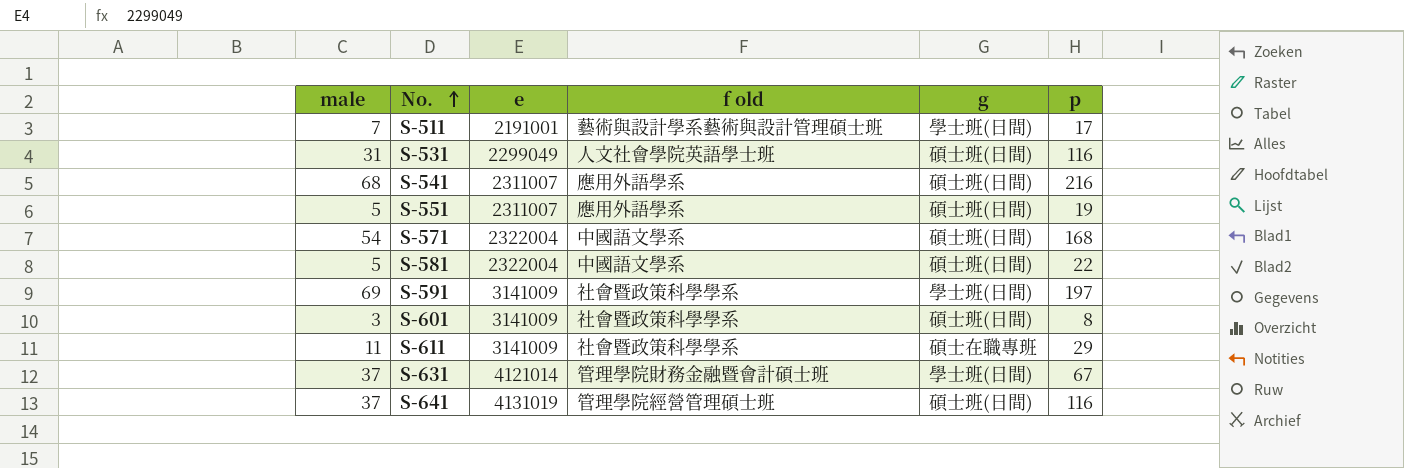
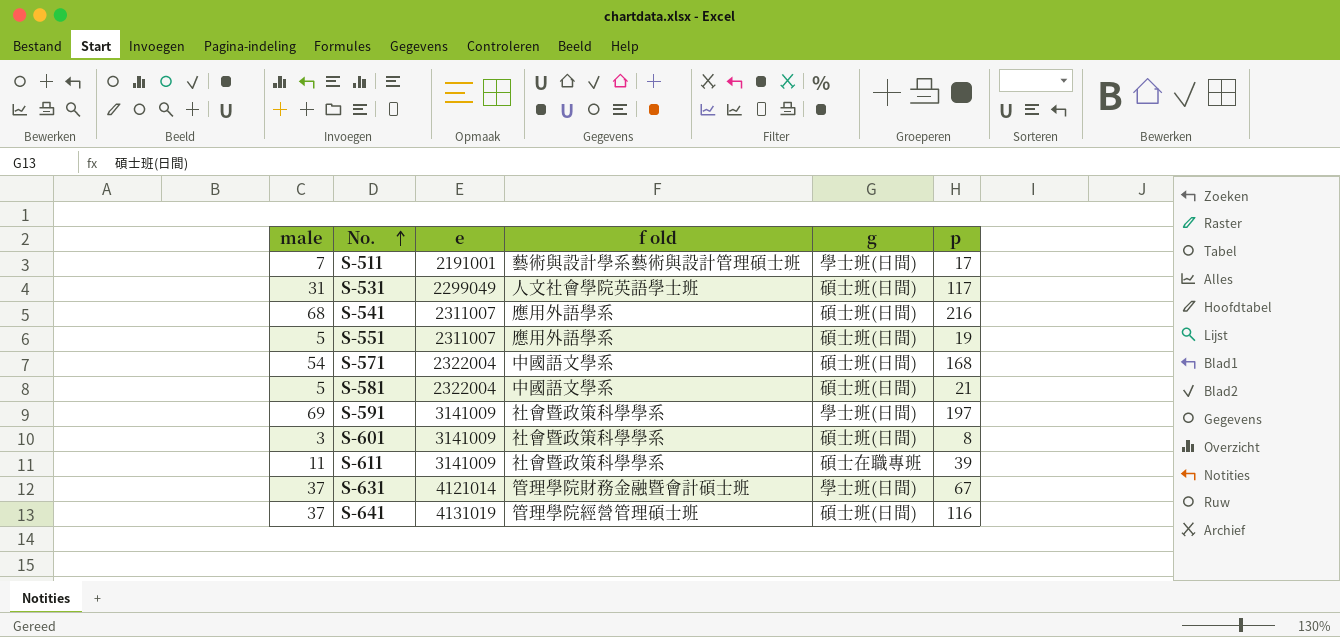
S-531 | p: 116 -> 117
S-581 | p: 22 -> 21
S-611 | p: 29 -> 39

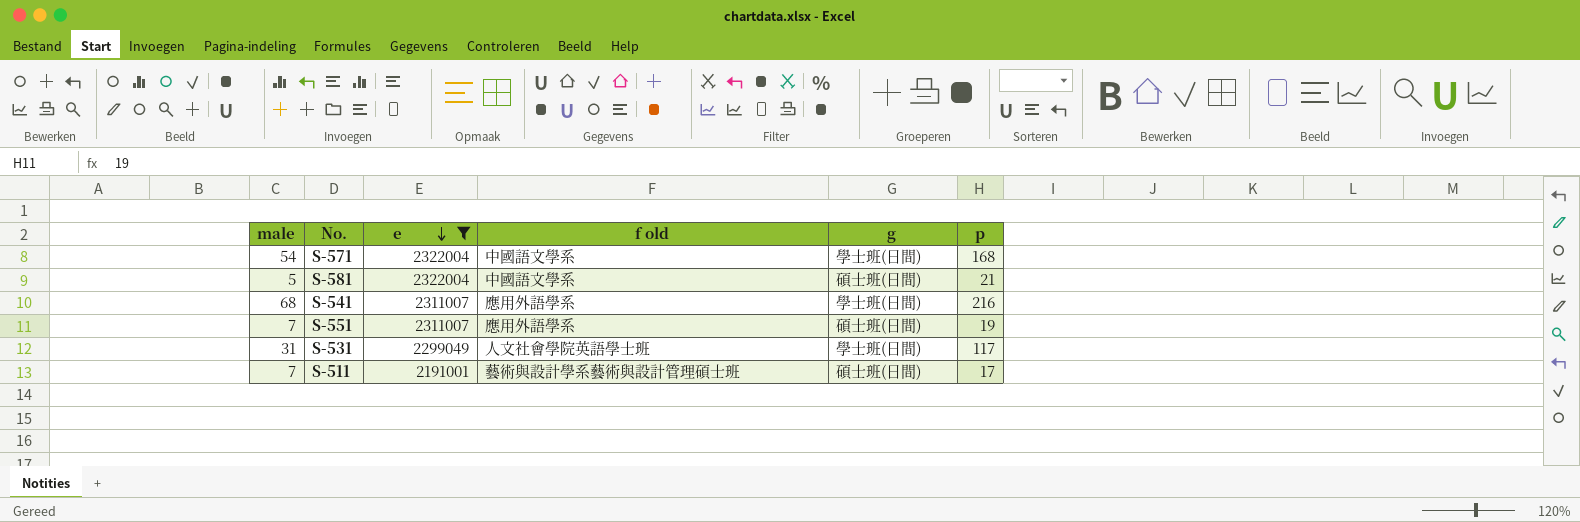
filter: none -> e <= 2322004
row order: No. ascending -> e descending
S-571 | g: 碩士班(日間) -> 學士班(日間)
S-541 | g: 碩士班(日間) -> 學士班(日間)
S-551 | male: 5 -> 7
S-531 | g: 碩士班(日間) -> 學士班(日間)
S-511 | g: 學士班(日間) -> 碩士班(日間)

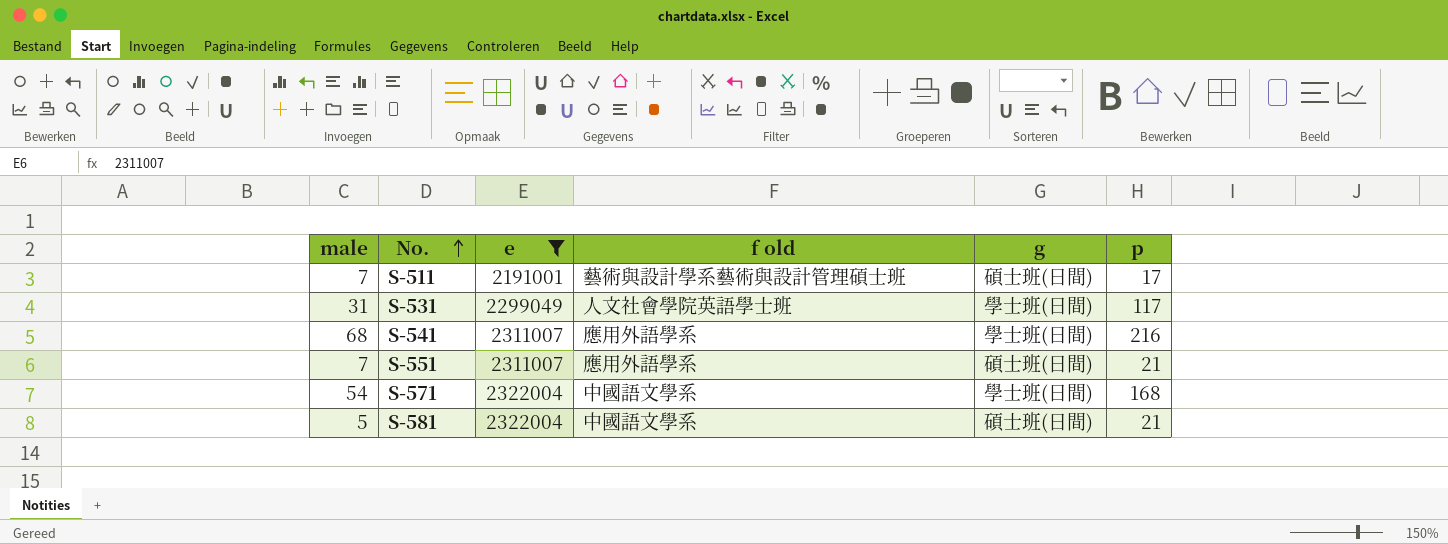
row order: e descending -> No. ascending
S-551 | p: 19 -> 21

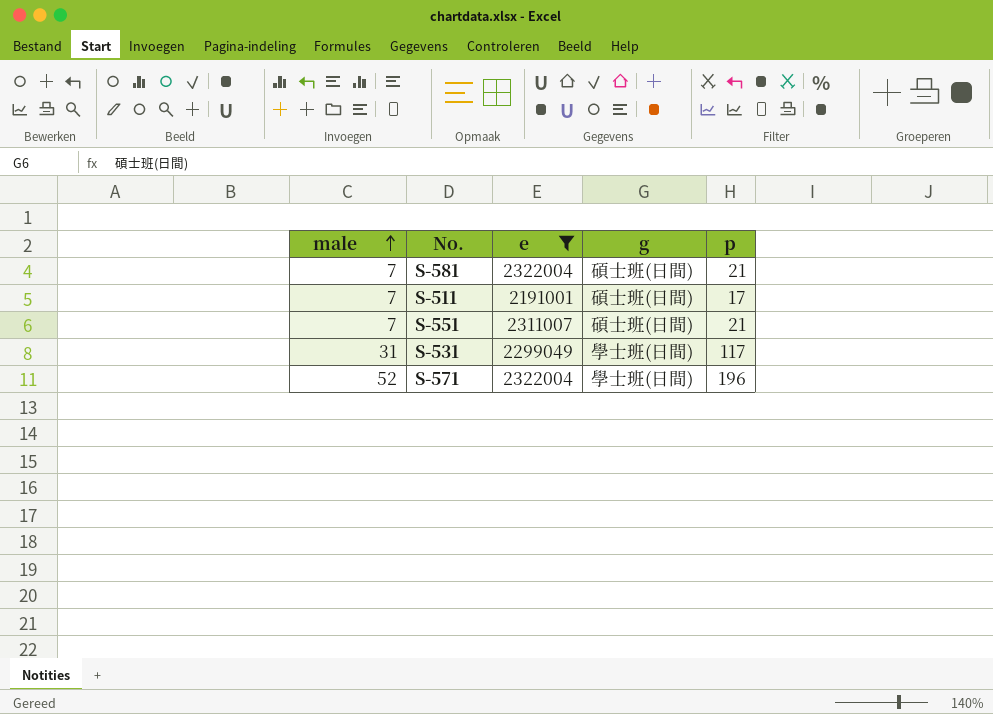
row order: No. ascending -> male ascending
column f old | position: 4 -> none
row S-541: 68 | 2311007 | 應用外語學系 | 學士班(日間) | 216 -> none
S-581 | male: 5 -> 7
S-571 | male: 54 -> 52
S-571 | p: 168 -> 196

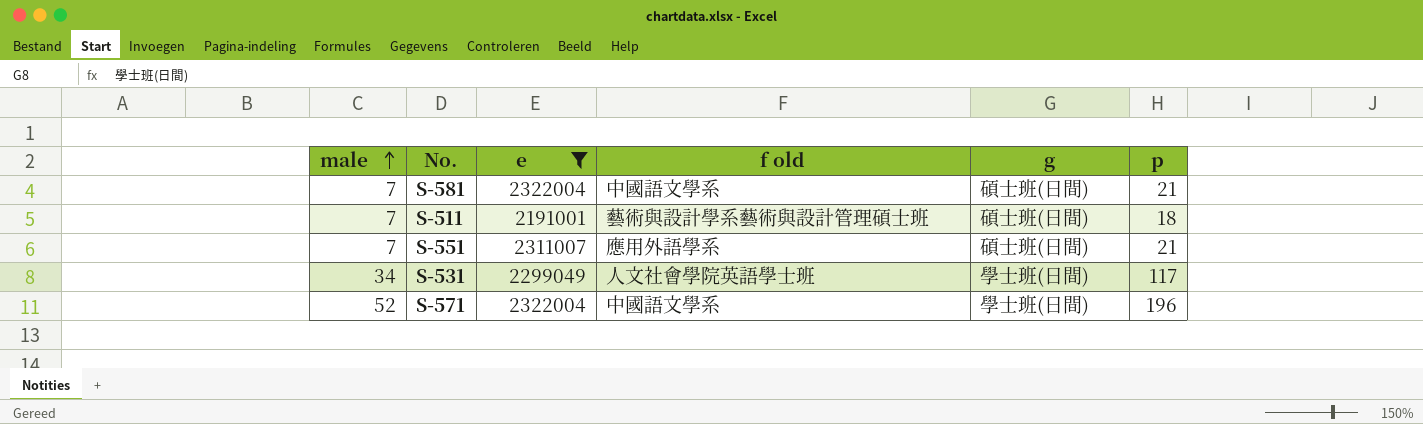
column f old | position: none -> 4
S-511 | p: 17 -> 18
S-531 | male: 31 -> 34

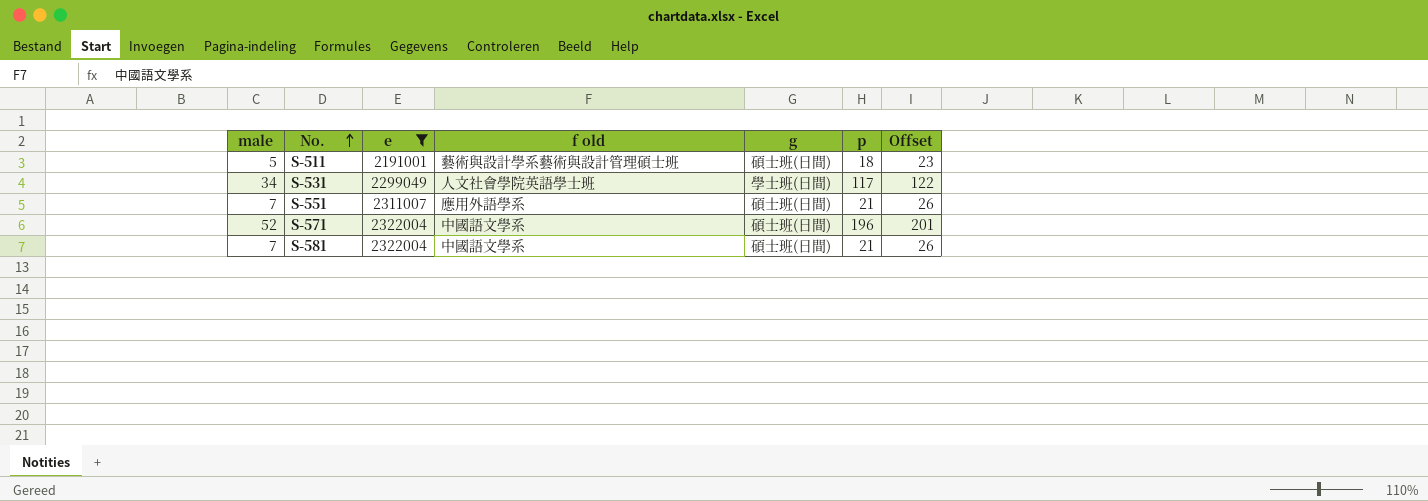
row order: male ascending -> No. ascending
column Offset | formula: none -> [p] + 5
S-511 | male: 7 -> 5
S-571 | g: 學士班(日間) -> 碩士班(日間)

